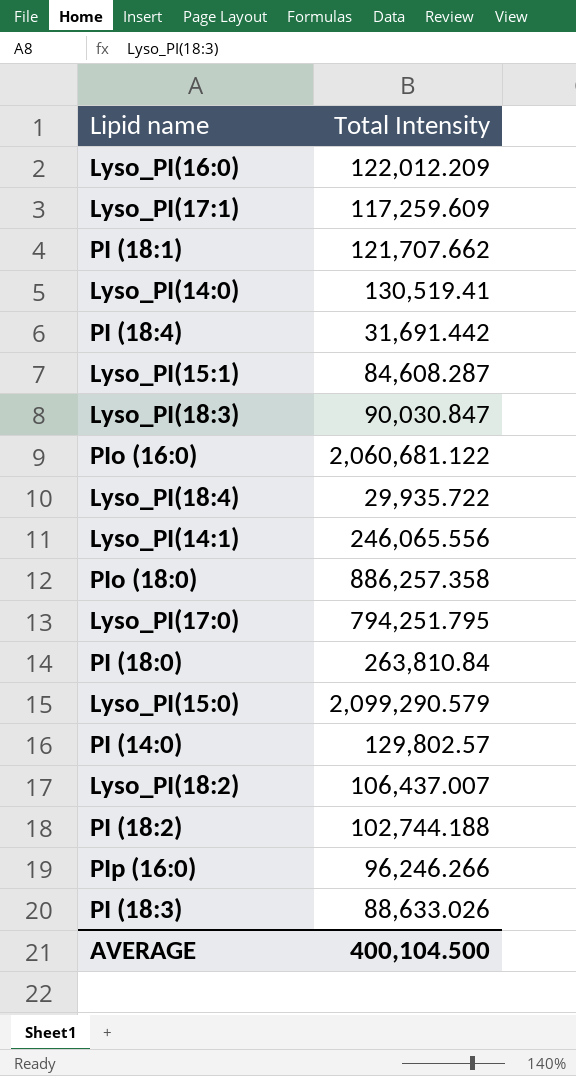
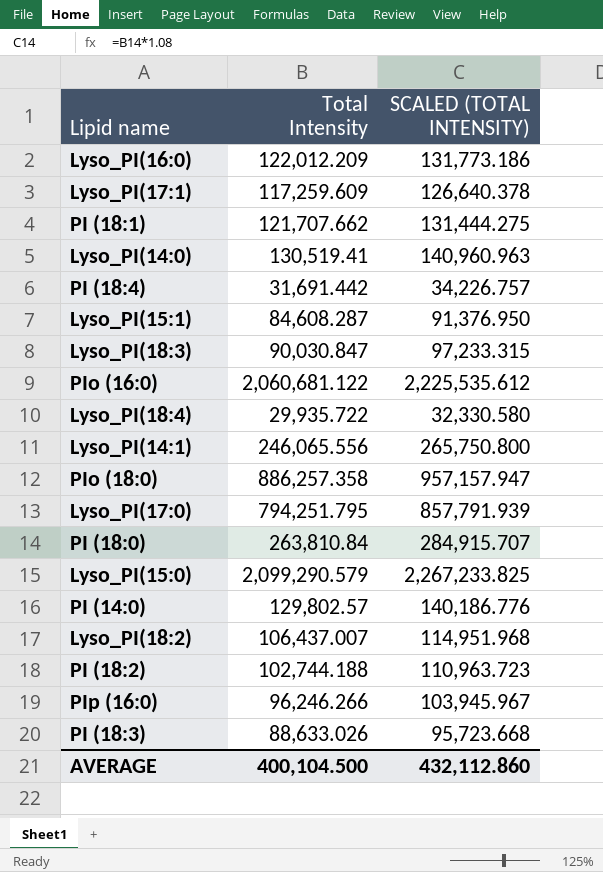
column SCALED (TOTAL INTENSITY) | formula: none -> [Total Intensity] * 1.08

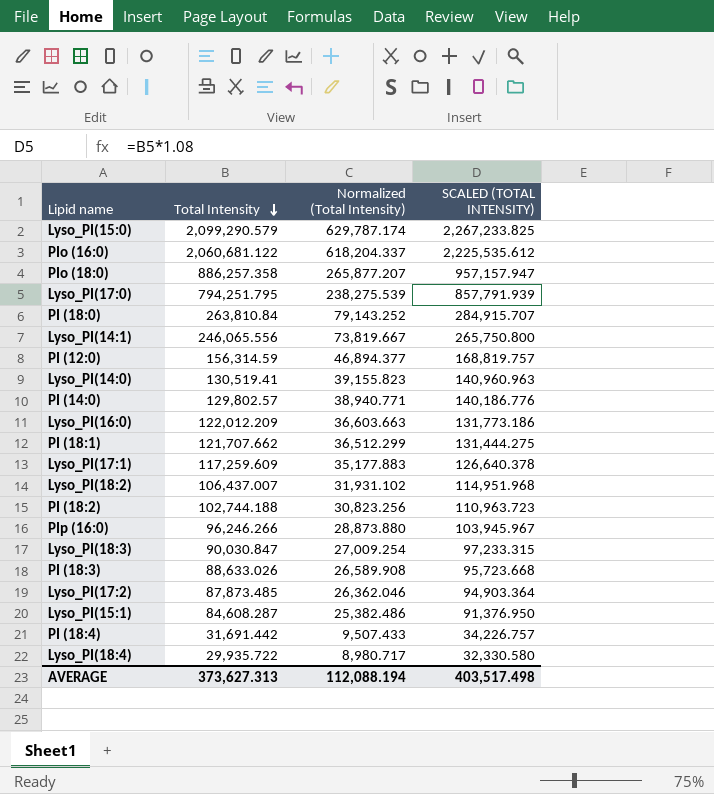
row order: none -> Total Intensity descending
column Normalized (Total Intensity) | formula: none -> [Total Intensity] * 0.3
row PI (12:0): none -> 156,314.59 | 46,894.377 | 168,819.757
row Lyso_PI(17:2): none -> 87,873.485 | 26,362.046 | 94,903.364
AVERAGE | Total Intensity: 400,104.500 -> 373,627.313
AVERAGE | SCALED (TOTAL INTENSITY): 432,112.860 -> 403,517.498

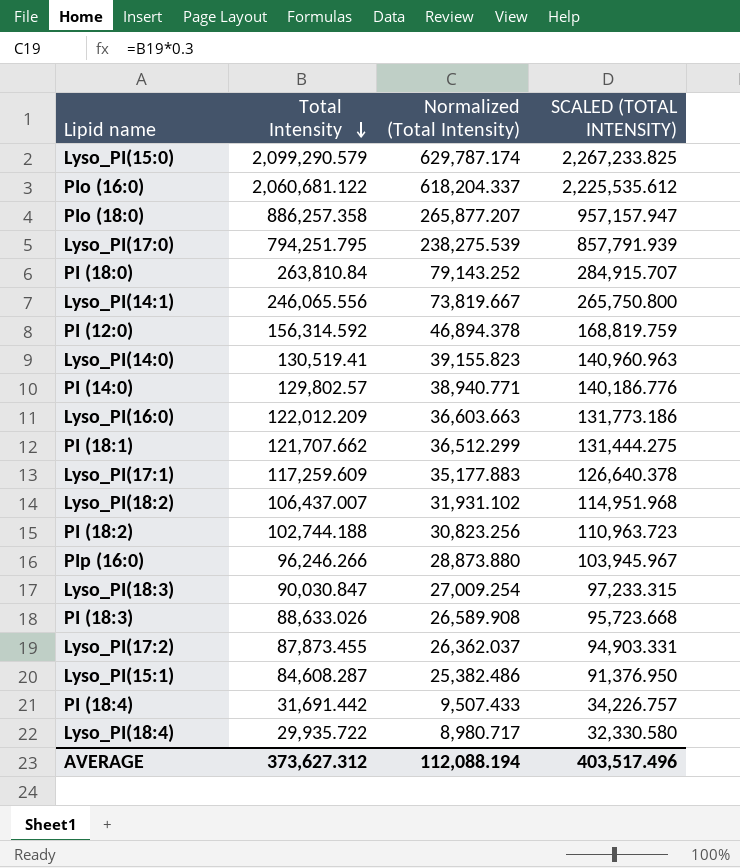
PI (12:0) | Total Intensity: 156,314.59 -> 156,314.592
PI (12:0) | Normalized (Total Intensity): 46,894.377 -> 46,894.378
PI (12:0) | SCALED (TOTAL INTENSITY): 168,819.757 -> 168,819.759
Lyso_PI(17:2) | Total Intensity: 87,873.485 -> 87,873.455
Lyso_PI(17:2) | Normalized (Total Intensity): 26,362.046 -> 26,362.037
Lyso_PI(17:2) | SCALED (TOTAL INTENSITY): 94,903.364 -> 94,903.331
AVERAGE | Total Intensity: 373,627.313 -> 373,627.312
AVERAGE | SCALED (TOTAL INTENSITY): 403,517.498 -> 403,517.496

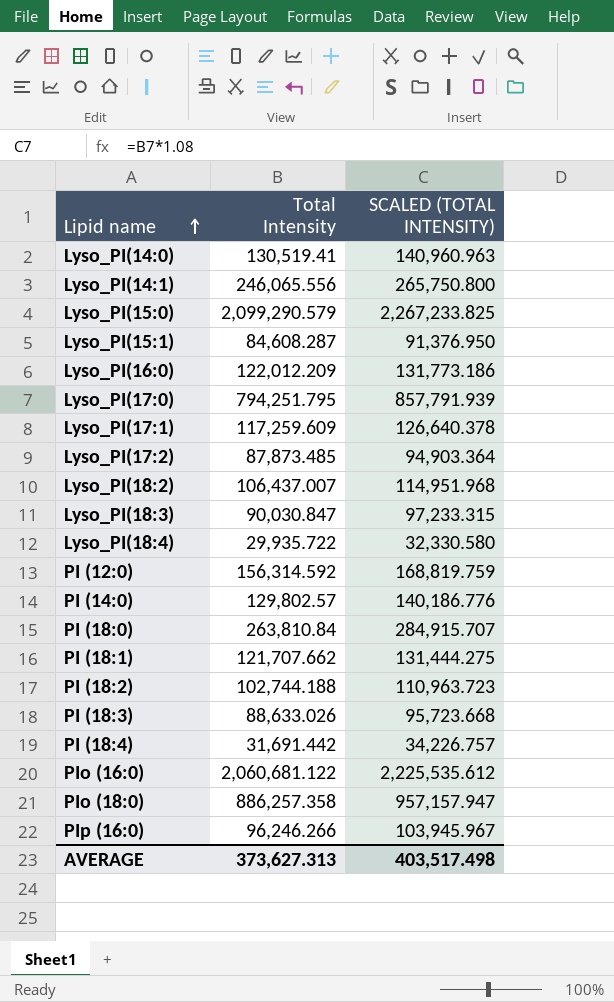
row order: Total Intensity descending -> Lipid name ascending
column Normalized (Total Intensity) | formula: [Total Intensity] * 0.3 -> none
Lyso_PI(17:2) | Total Intensity: 87,873.455 -> 87,873.485
Lyso_PI(17:2) | SCALED (TOTAL INTENSITY): 94,903.331 -> 94,903.364
AVERAGE | Total Intensity: 373,627.312 -> 373,627.313
AVERAGE | SCALED (TOTAL INTENSITY): 403,517.496 -> 403,517.498

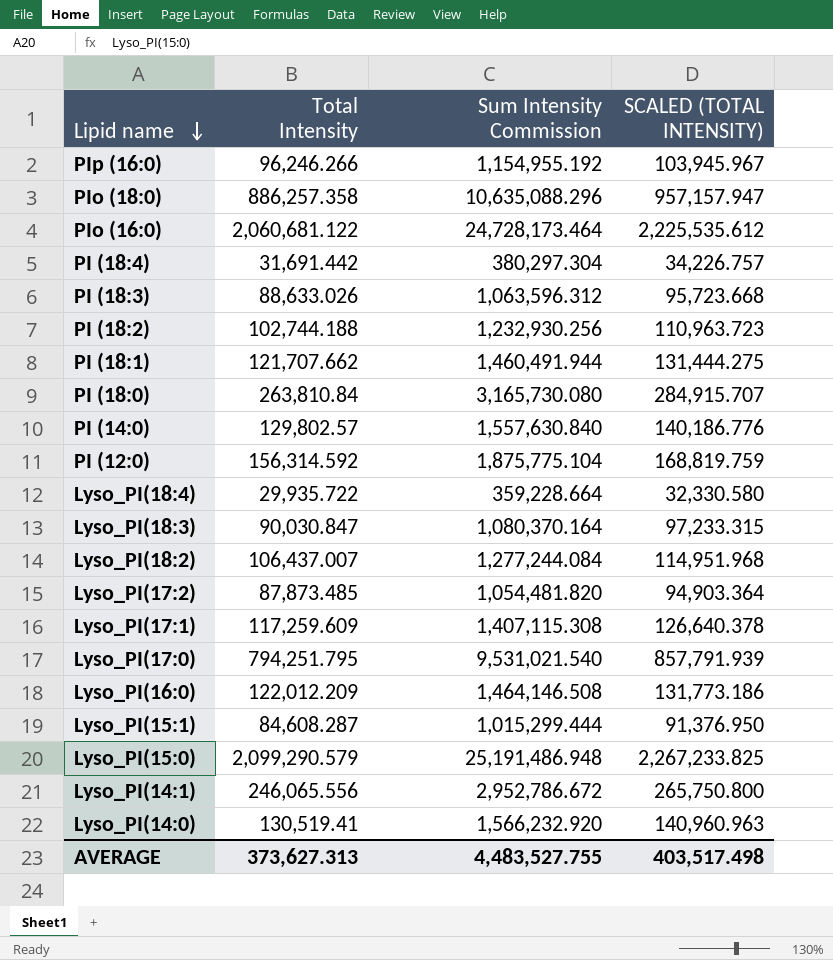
row order: Lipid name ascending -> Lipid name descending
column Sum Intensity Commission | formula: none -> [Total Intensity] * 12

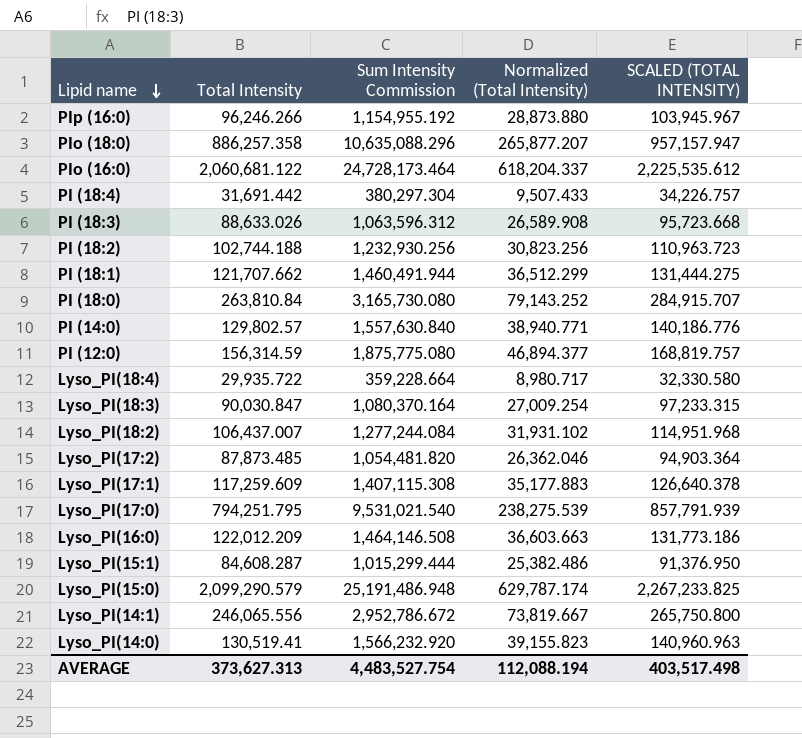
column Normalized (Total Intensity) | formula: none -> [Total Intensity] * 0.3
PI (12:0) | Total Intensity: 156,314.592 -> 156,314.59
PI (12:0) | Sum Intensity Commission: 1,875,775.104 -> 1,875,775.080
PI (12:0) | SCALED (TOTAL INTENSITY): 168,819.759 -> 168,819.757
AVERAGE | Sum Intensity Commission: 4,483,527.755 -> 4,483,527.754

